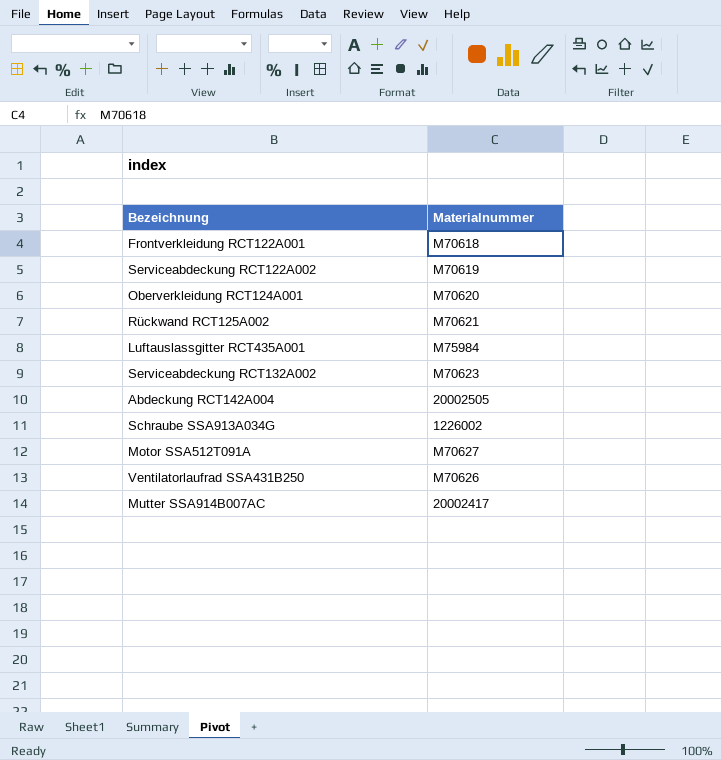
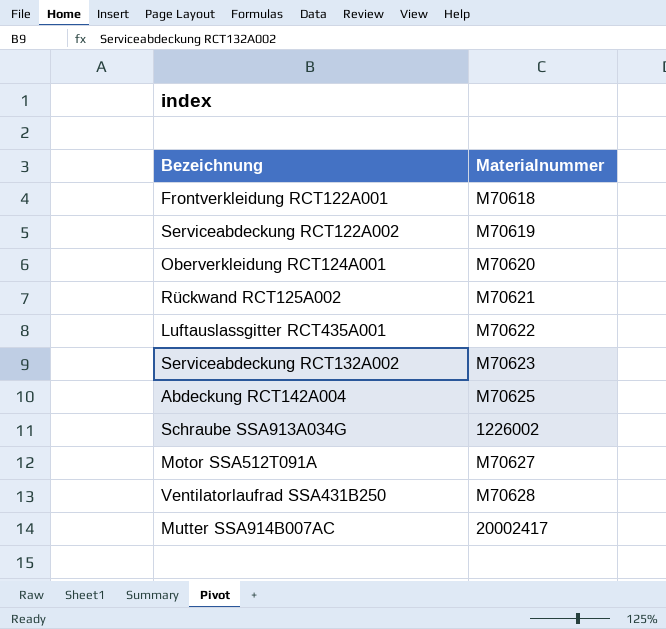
Luftauslassgitter RCT435A001 | Materialnummer: M75984 -> M70622
Abdeckung RCT142A004 | Materialnummer: 20002505 -> M70625
Ventilatorlaufrad SSA431B250 | Materialnummer: M70626 -> M70628

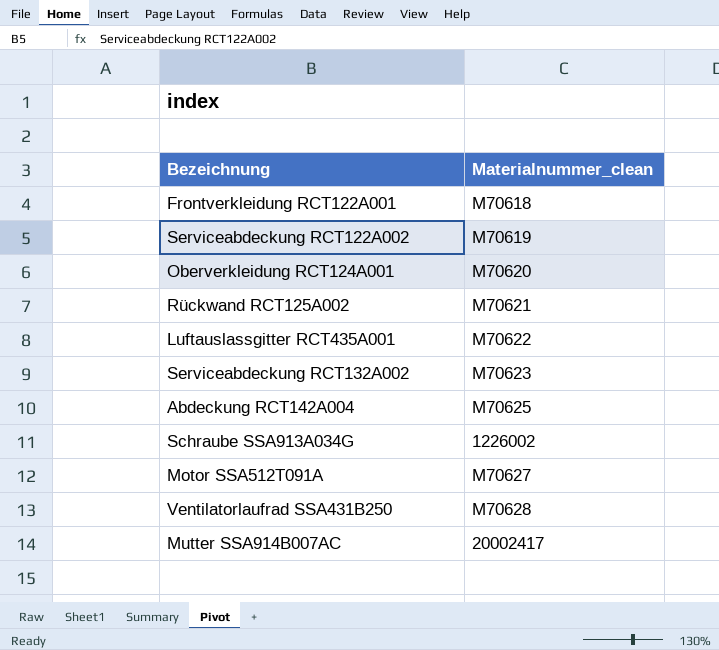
column name: Materialnummer -> Materialnummer_clean

